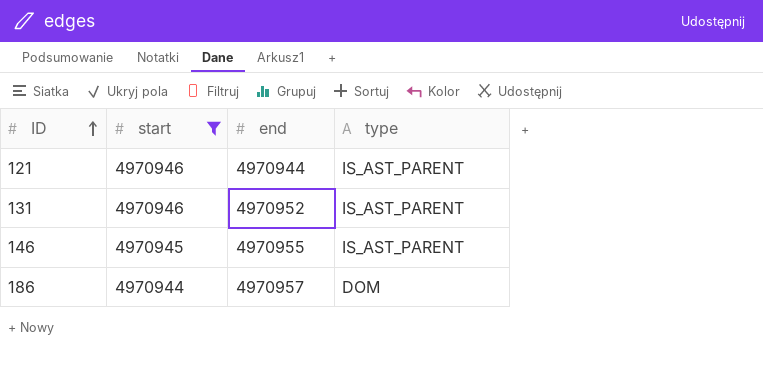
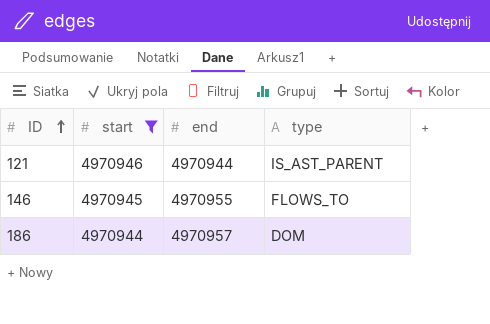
row 131: 4970946 | 4970952 | IS_AST_PARENT -> none
146 | type: IS_AST_PARENT -> FLOWS_TO

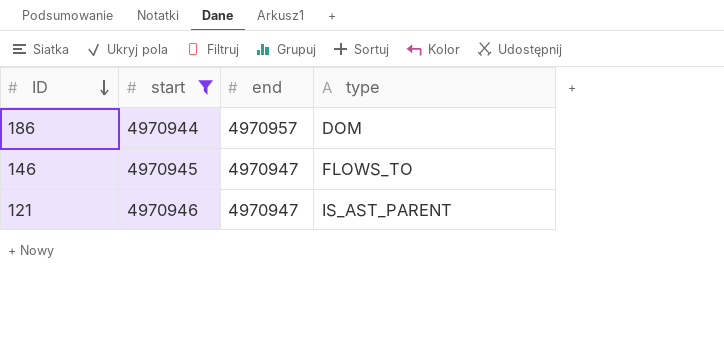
row order: ID ascending -> ID descending
146 | end: 4970955 -> 4970947
121 | end: 4970944 -> 4970947

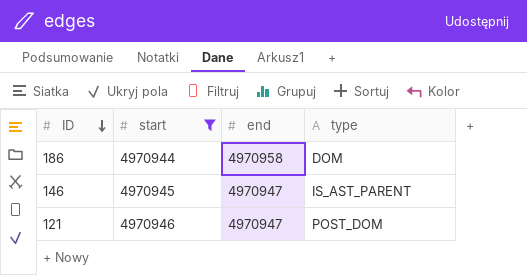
186 | end: 4970957 -> 4970958
146 | type: FLOWS_TO -> IS_AST_PARENT
121 | type: IS_AST_PARENT -> POST_DOM

